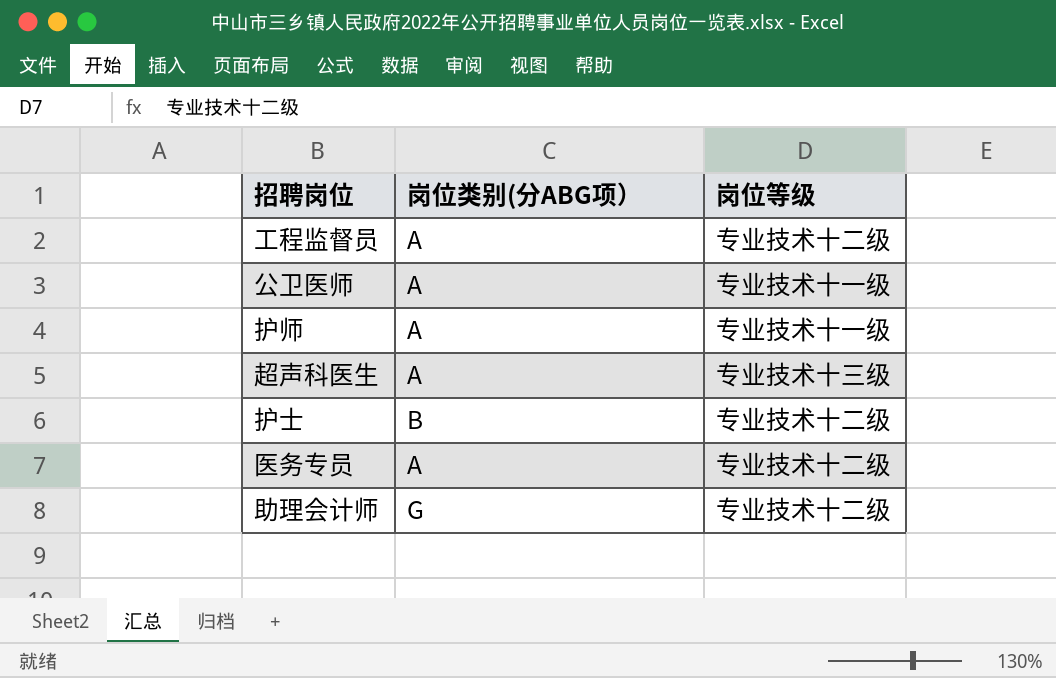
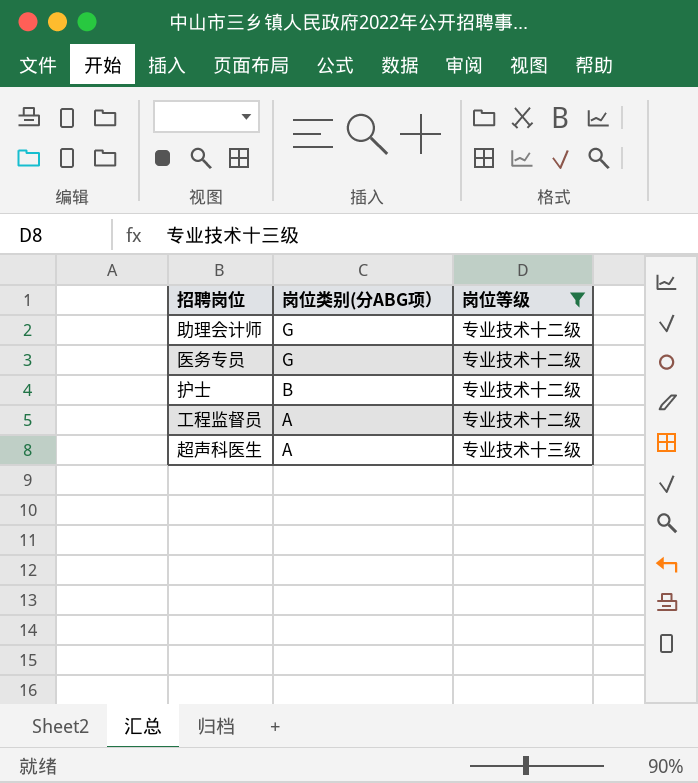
filter: none -> 岗位等级 != 专业技术十一级
row order: none -> 岗位类别(分ABG项） descending
医务专员 | 岗位类别(分ABG项）: A -> G

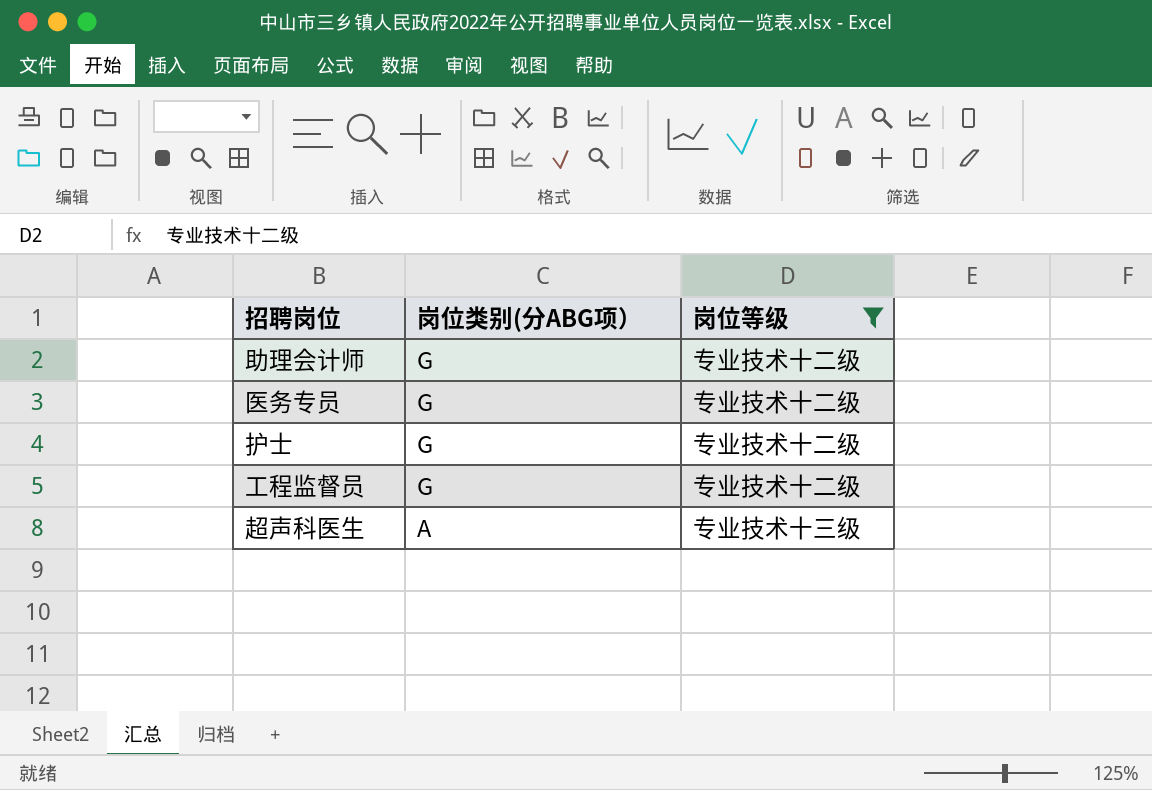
护士 | 岗位类别(分ABG项）: B -> G
工程监督员 | 岗位类别(分ABG项）: A -> G

